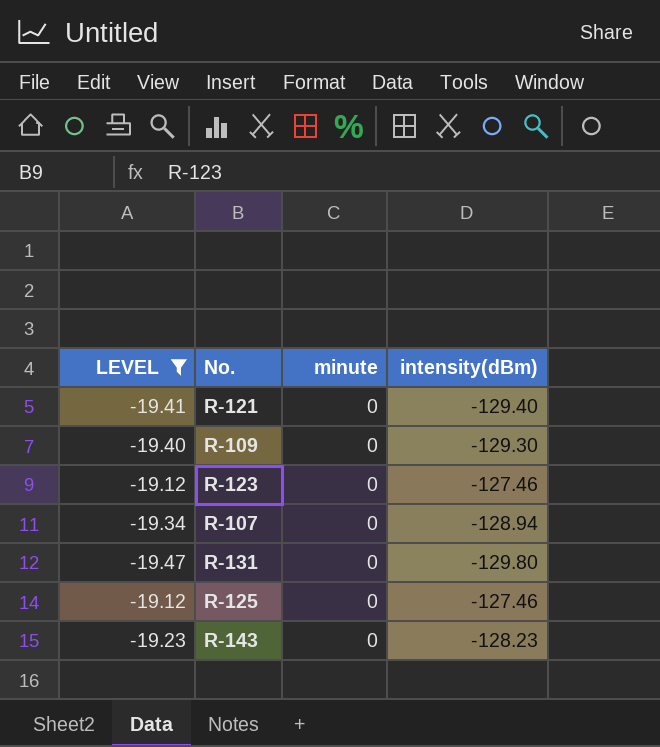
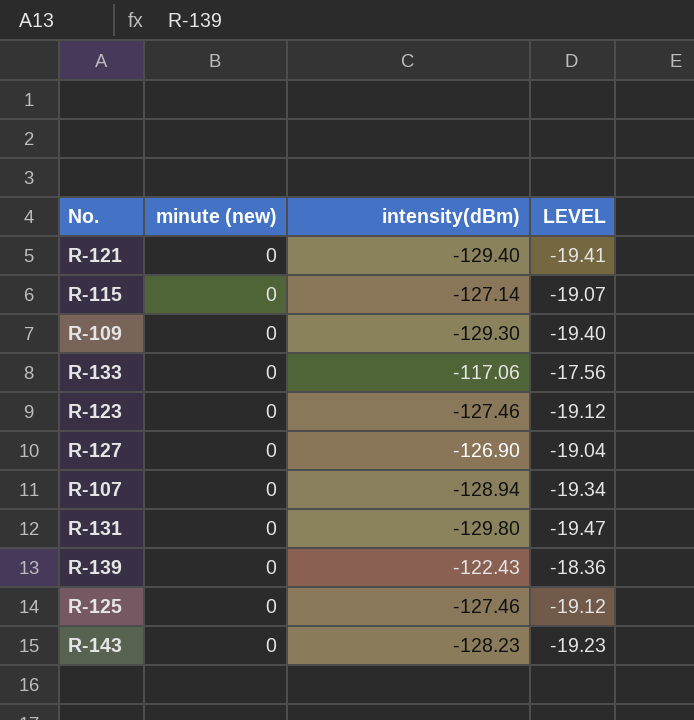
filter: LEVEL <= -19.12 -> none
column name: minute -> minute (new)
column LEVEL | position: 1 -> 4

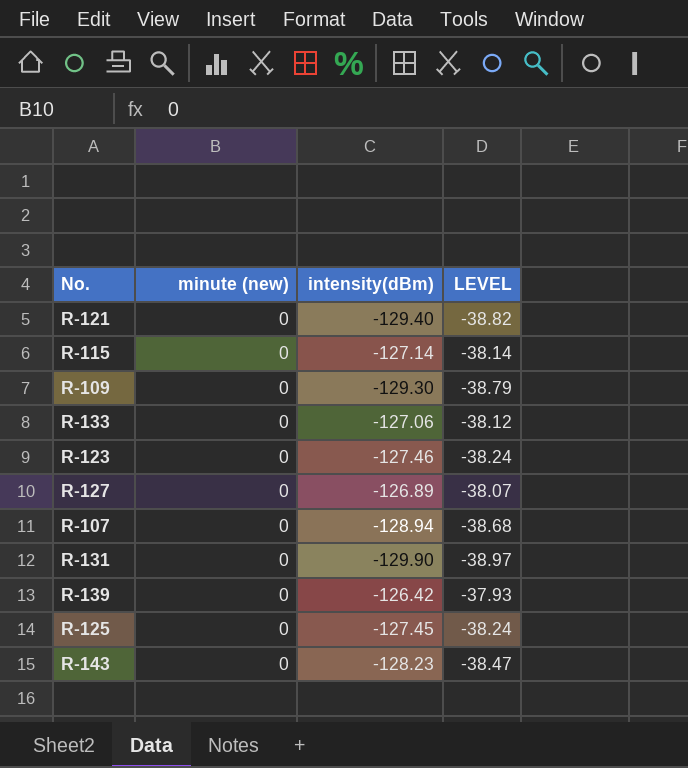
column LEVEL | formula: [intensity(dBm)] * 0.15 -> [intensity(dBm)] * 0.3
R-133 | intensity(dBm): -117.06 -> -127.06
R-127 | intensity(dBm): -126.90 -> -126.89
R-131 | intensity(dBm): -129.80 -> -129.90
R-139 | intensity(dBm): -122.43 -> -126.42
R-125 | intensity(dBm): -127.46 -> -127.45

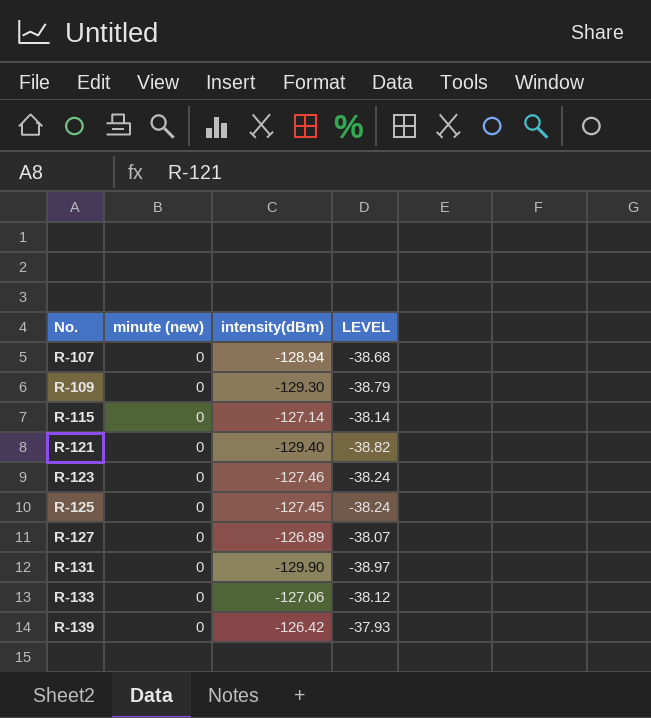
row order: none -> No. ascending
row R-143: 0 | -128.23 | -38.47 -> none

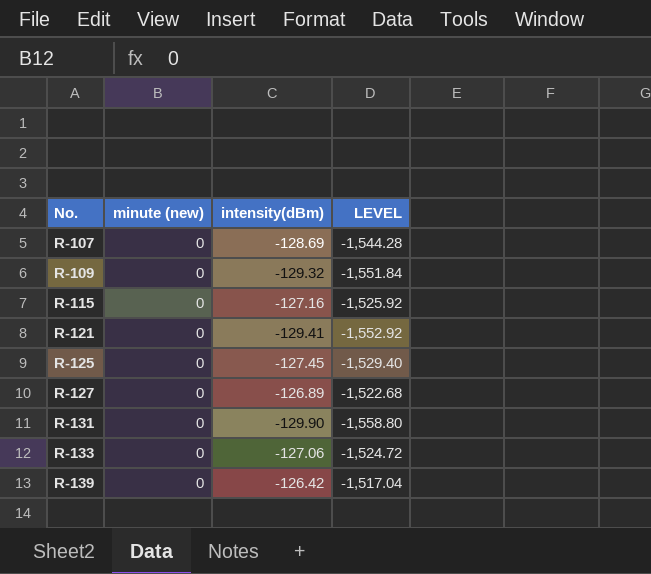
column LEVEL | formula: [intensity(dBm)] * 0.3 -> [intensity(dBm)] * 12
row R-123: 0 | -127.46 | -38.24 -> none
R-107 | intensity(dBm): -128.94 -> -128.69
R-109 | intensity(dBm): -129.30 -> -129.32
R-115 | intensity(dBm): -127.14 -> -127.16
R-121 | intensity(dBm): -129.40 -> -129.41

